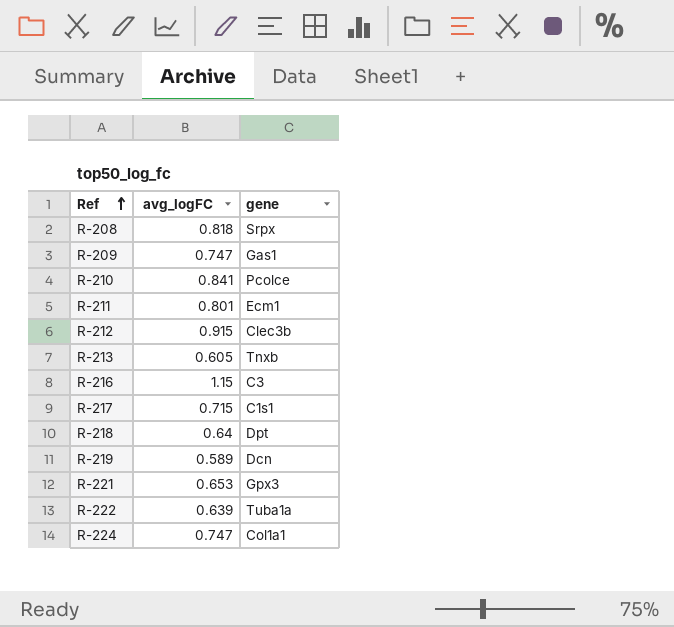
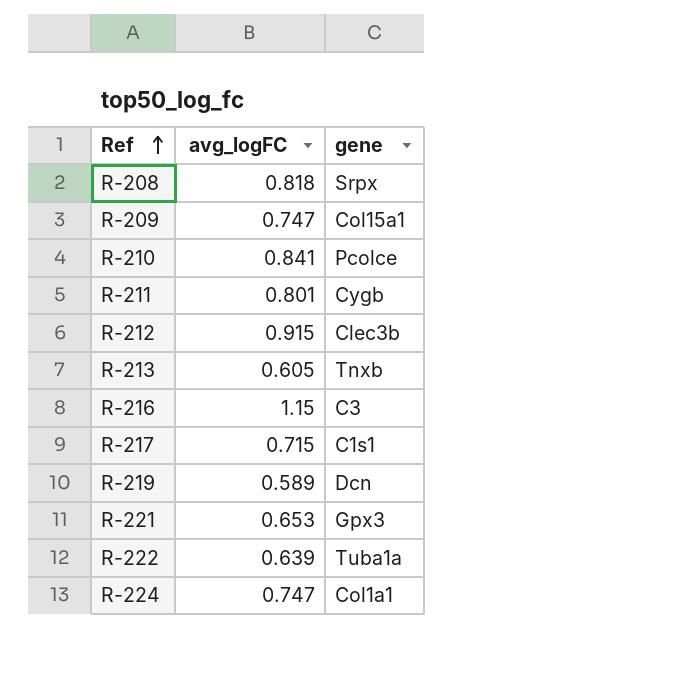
row R-218: 0.64 | Dpt -> none
R-209 | gene: Gas1 -> Col15a1
R-211 | gene: Ecm1 -> Cygb

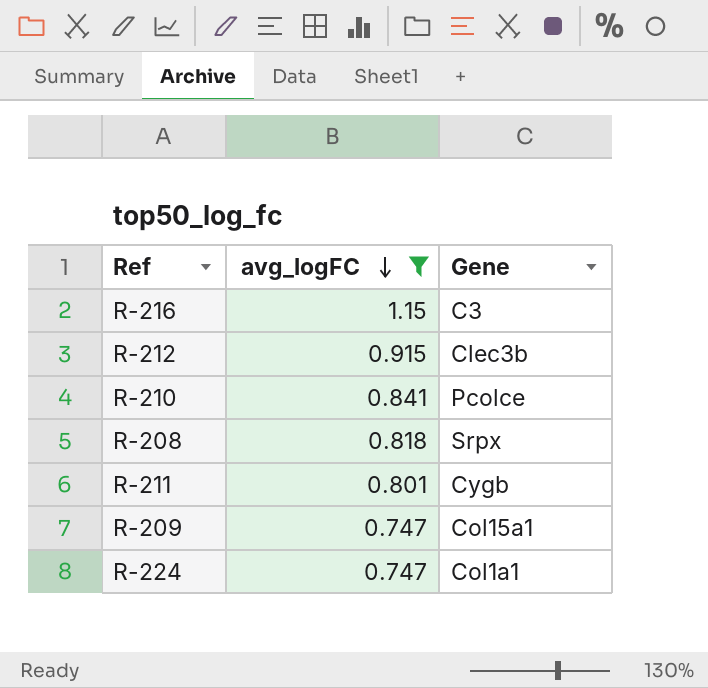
filter: none -> avg_logFC >= 0.747
row order: Ref ascending -> avg_logFC descending
column name: gene -> Gene

